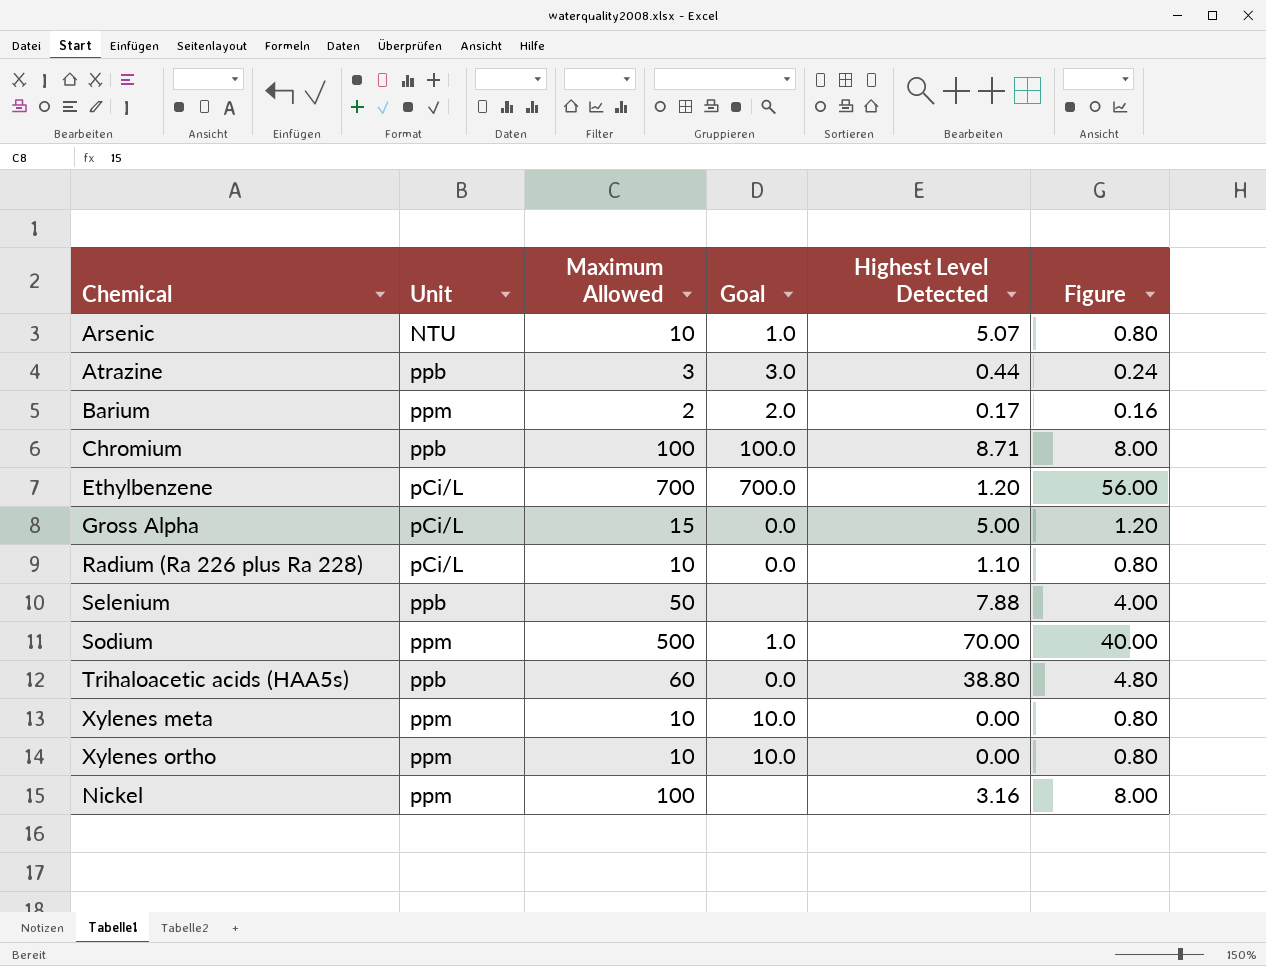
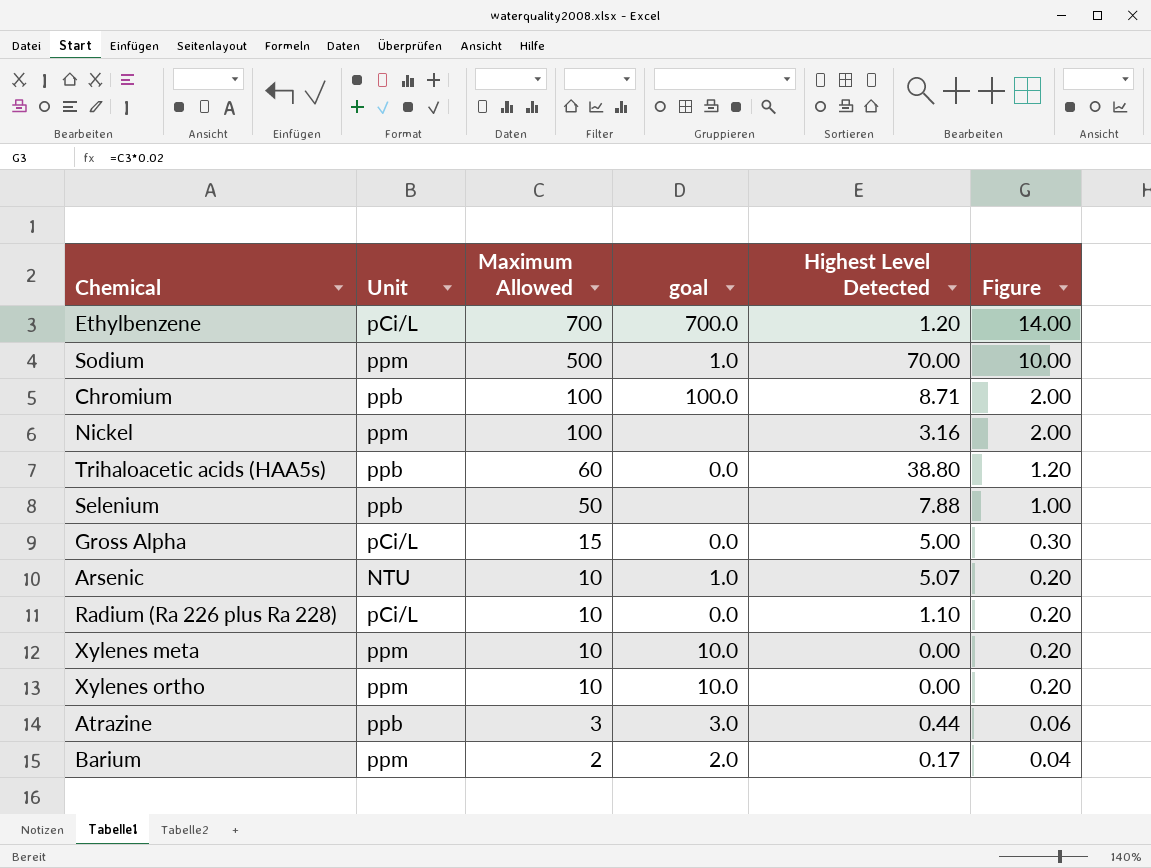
row order: none -> Maximum Allowed descending
column name: Goal -> goal
column Figure | formula: [Maximum Allowed] * 0.08 -> [Maximum Allowed] * 0.02

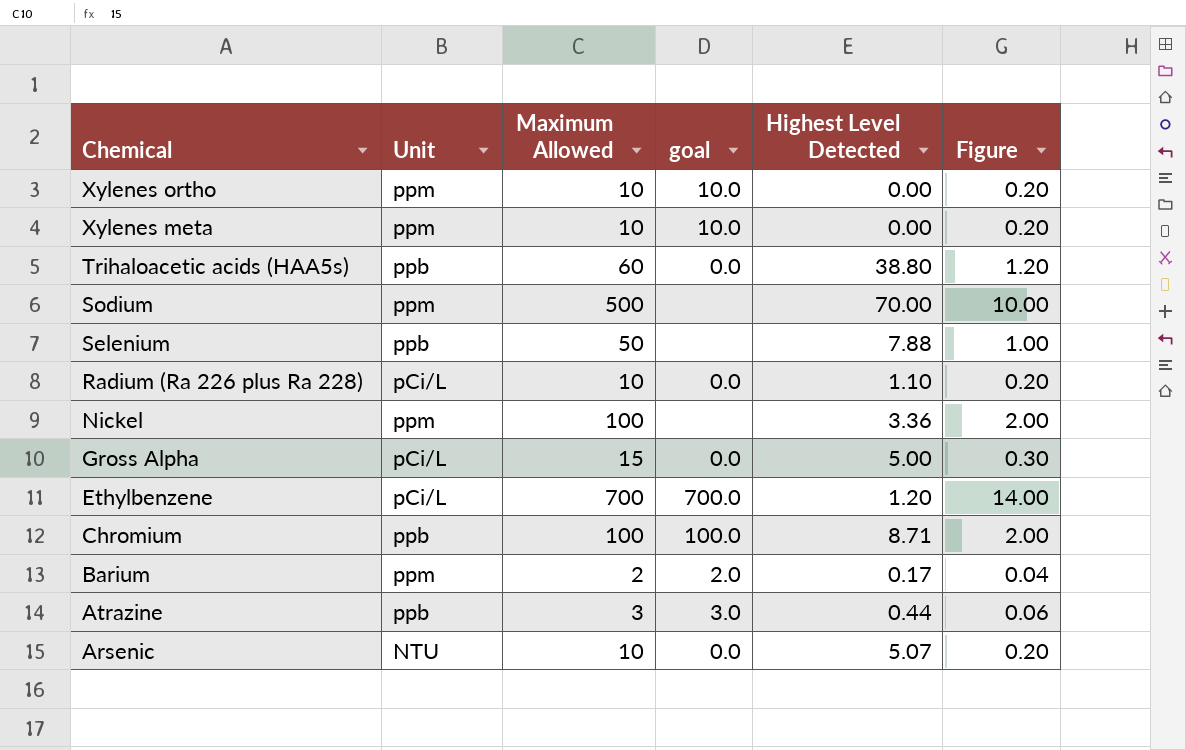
row order: Maximum Allowed descending -> Chemical descending
Sodium | goal: 1.0 -> none
Nickel | Highest Level Detected: 3.16 -> 3.36
Arsenic | goal: 1.0 -> 0.0

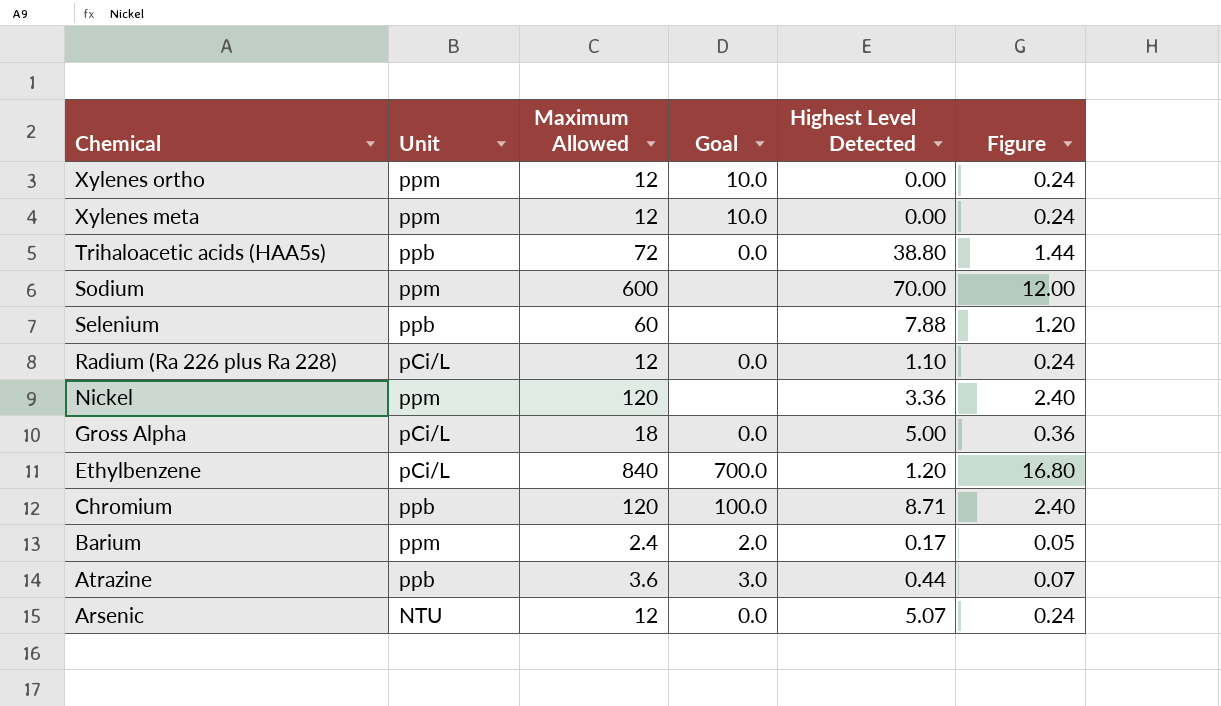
column name: goal -> Goal
Xylenes ortho | Maximum Allowed: 10 -> 12
Xylenes ortho | Figure: 0.20 -> 0.24
Xylenes meta | Maximum Allowed: 10 -> 12
Xylenes meta | Figure: 0.20 -> 0.24
Trihaloacetic acids (HAA5s) | Maximum Allowed: 60 -> 72
Trihaloacetic acids (HAA5s) | Figure: 1.20 -> 1.44
Sodium | Maximum Allowed: 500 -> 600
Sodium | Figure: 10.00 -> 12.00
Selenium | Maximum Allowed: 50 -> 60
Selenium | Figure: 1.00 -> 1.20
Radium (Ra 226 plus Ra 228) | Maximum Allowed: 10 -> 12
Radium (Ra 226 plus Ra 228) | Figure: 0.20 -> 0.24
Nickel | Maximum Allowed: 100 -> 120
Nickel | Figure: 2.00 -> 2.40
Gross Alpha | Maximum Allowed: 15 -> 18
Gross Alpha | Figure: 0.30 -> 0.36
Ethylbenzene | Maximum Allowed: 700 -> 840
Ethylbenzene | Figure: 14.00 -> 16.80
Chromium | Maximum Allowed: 100 -> 120
Chromium | Figure: 2.00 -> 2.40
Barium | Maximum Allowed: 2 -> 2.4
Barium | Figure: 0.04 -> 0.05
Atrazine | Maximum Allowed: 3 -> 3.6
Atrazine | Figure: 0.06 -> 0.07
Arsenic | Maximum Allowed: 10 -> 12
Arsenic | Figure: 0.20 -> 0.24

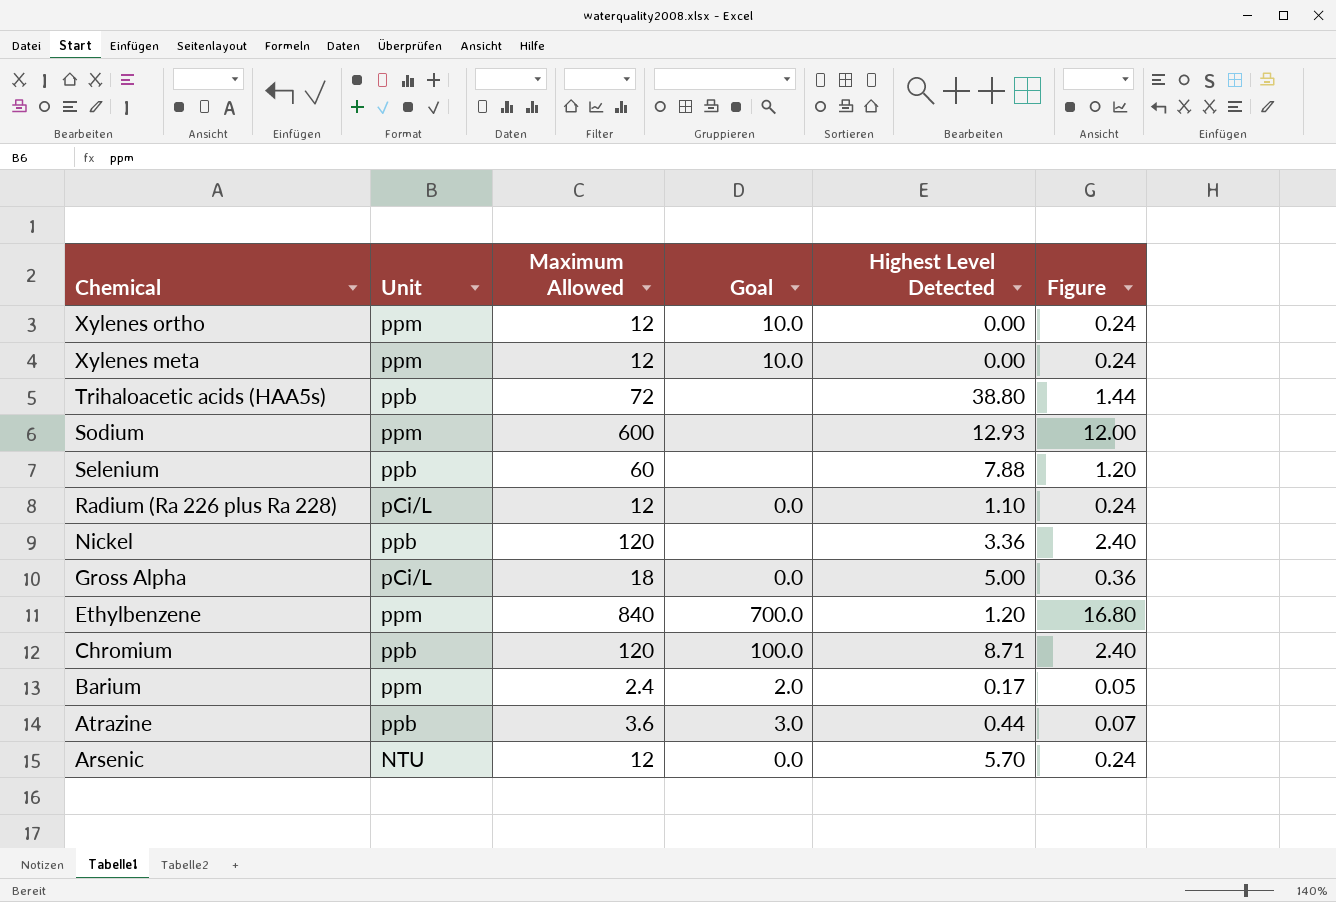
Trihaloacetic acids (HAA5s) | Goal: 0.0 -> none
Sodium | Highest Level Detected: 70.00 -> 12.93
Nickel | Unit: ppm -> ppb
Ethylbenzene | Unit: pCi/L -> ppm
Arsenic | Highest Level Detected: 5.07 -> 5.70

